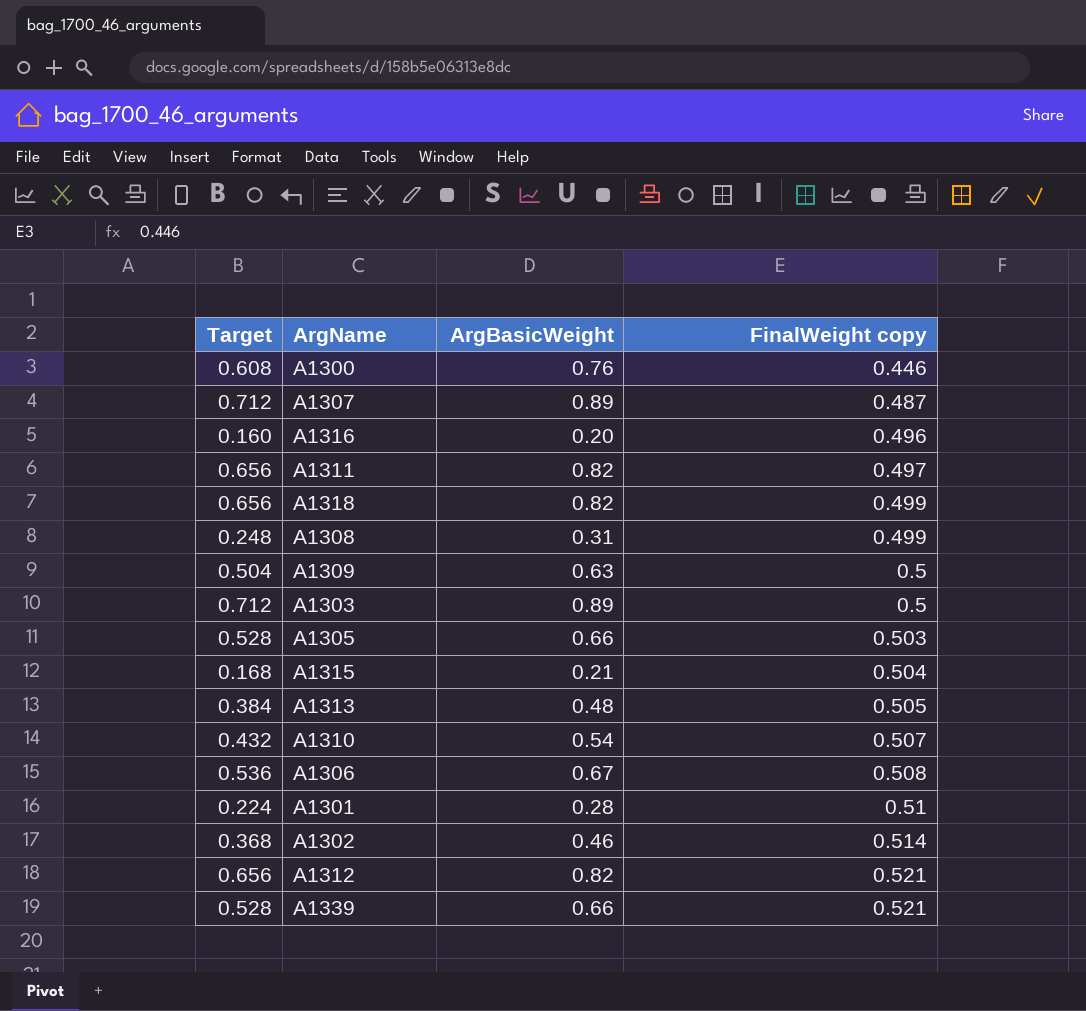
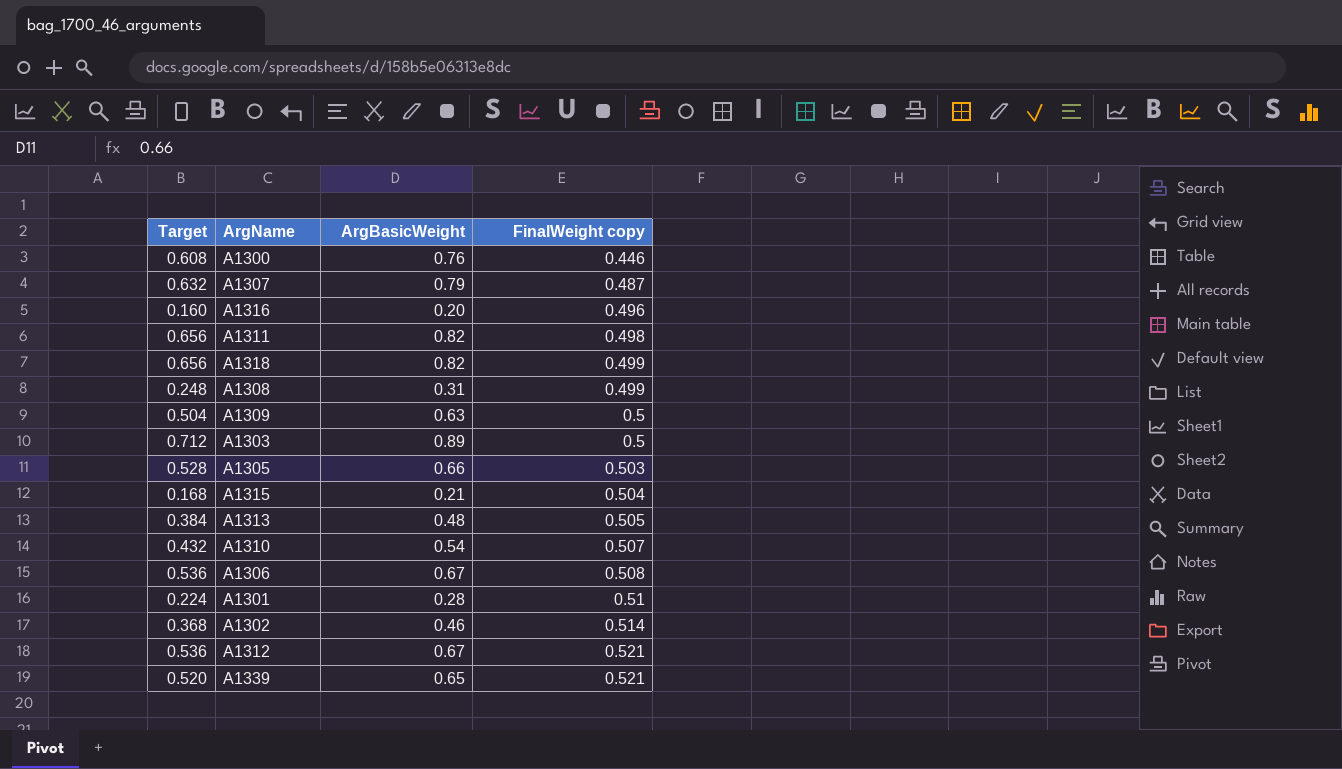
A1307 | Target: 0.712 -> 0.632
A1307 | ArgBasicWeight: 0.89 -> 0.79
A1311 | FinalWeight copy: 0.497 -> 0.498
A1312 | Target: 0.656 -> 0.536
A1312 | ArgBasicWeight: 0.82 -> 0.67
A1339 | Target: 0.528 -> 0.520
A1339 | ArgBasicWeight: 0.66 -> 0.65

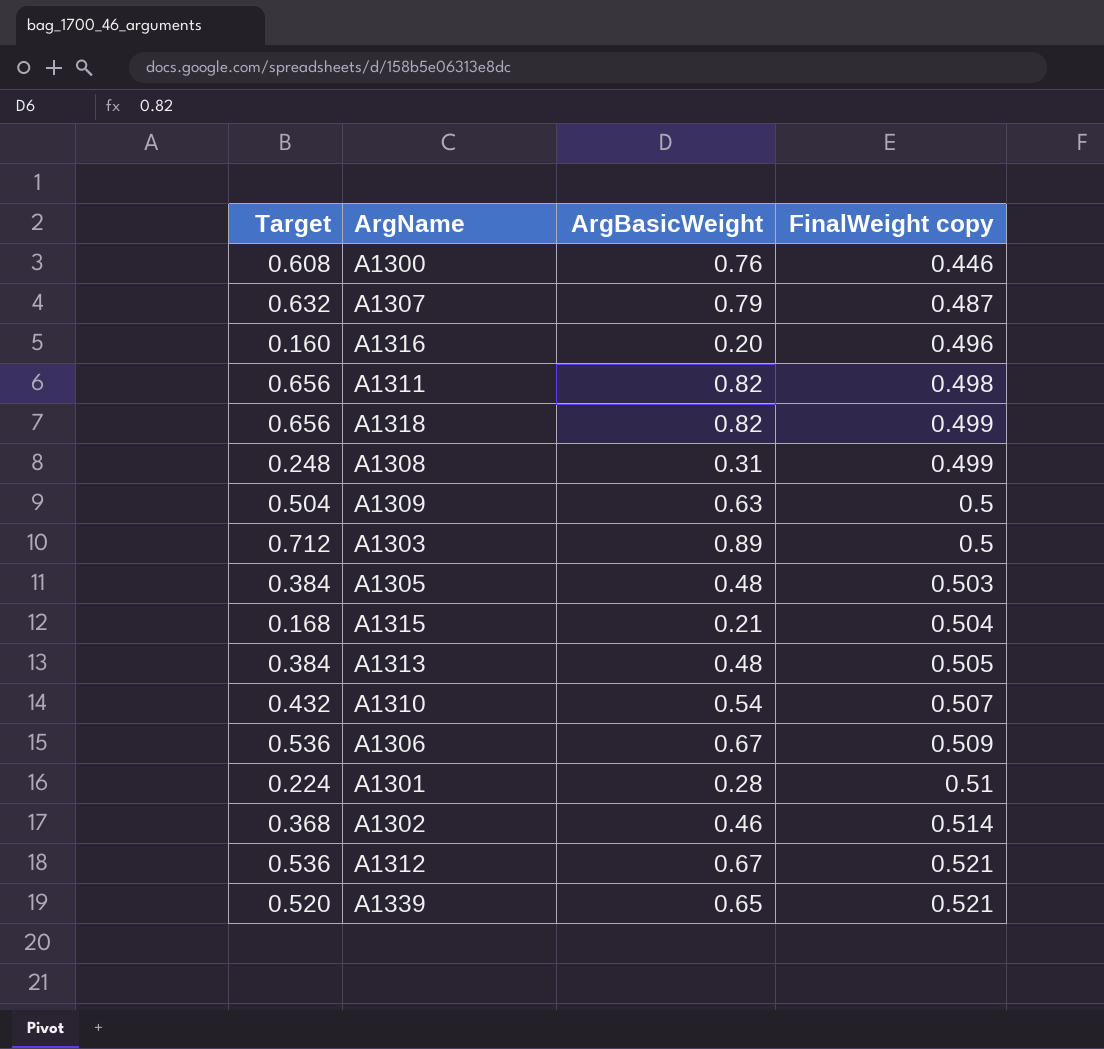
A1305 | Target: 0.528 -> 0.384
A1305 | ArgBasicWeight: 0.66 -> 0.48
A1306 | FinalWeight copy: 0.508 -> 0.509

